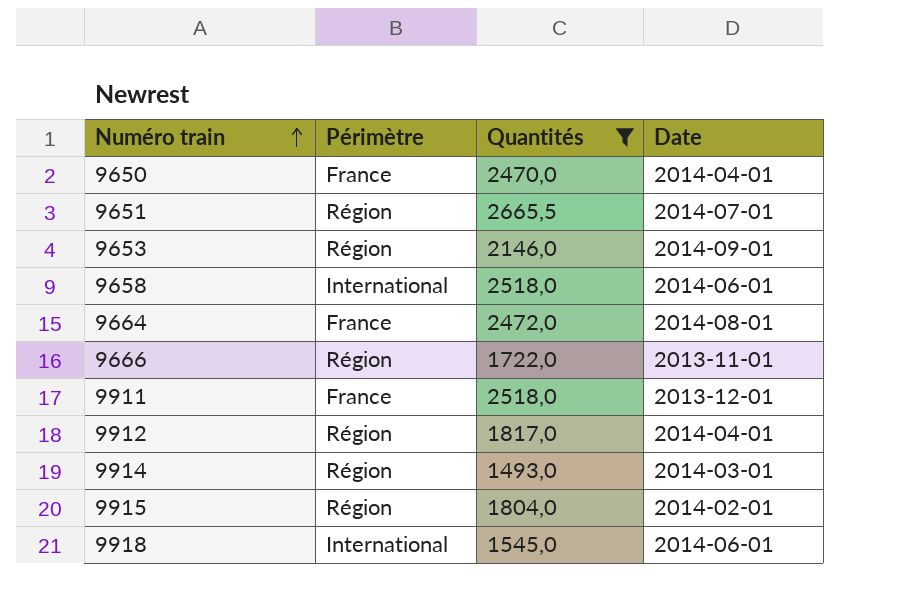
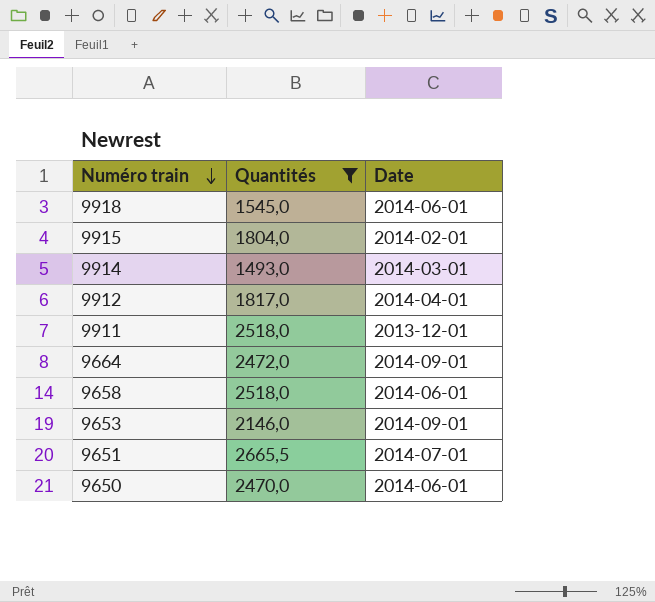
row order: Numéro train ascending -> Numéro train descending
column Périmètre | position: 2 -> none
row 9666: Région | 1722,0 | 2013-11-01 -> none
9664 | Date: 2014-08-01 -> 2014-09-01
9650 | Date: 2014-04-01 -> 2014-06-01

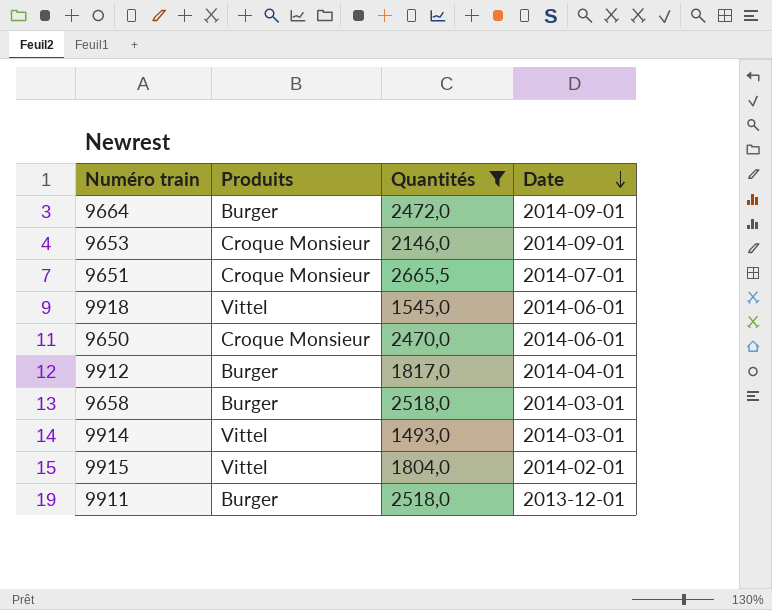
row order: Numéro train descending -> Date descending
column Produits | position: none -> 2
9658 | Date: 2014-06-01 -> 2014-03-01

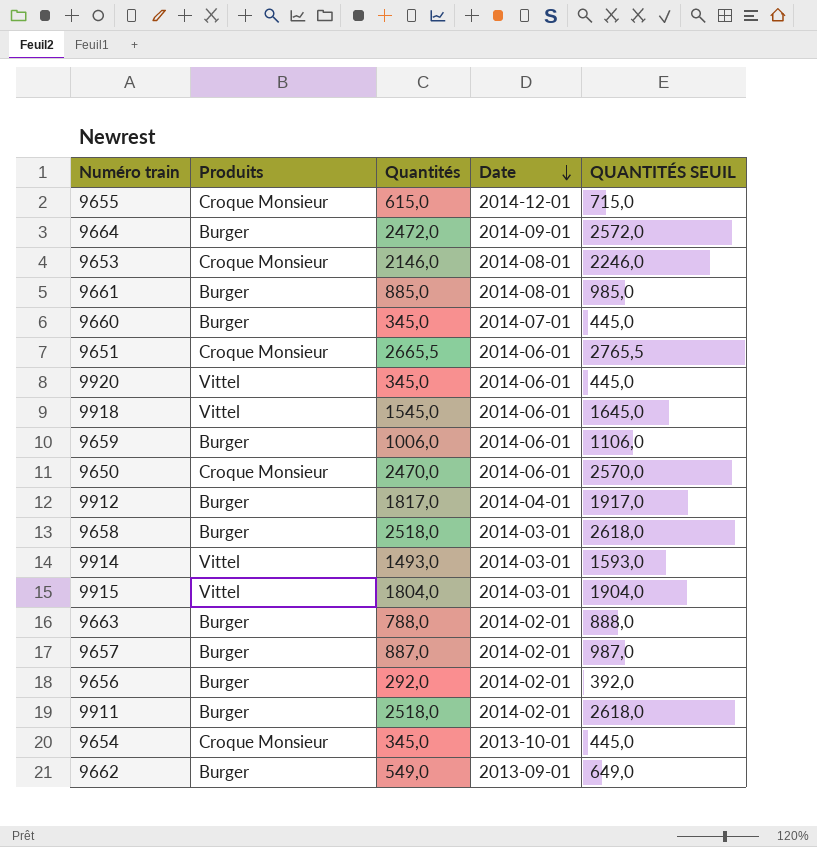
filter: Quantités >= 1493,0 -> none
column QUANTITÉS SEUIL | formula: none -> [Quantités] + 100
9653 | Date: 2014-09-01 -> 2014-08-01
9651 | Date: 2014-07-01 -> 2014-06-01
9915 | Date: 2014-02-01 -> 2014-03-01
9911 | Date: 2013-12-01 -> 2014-02-01

